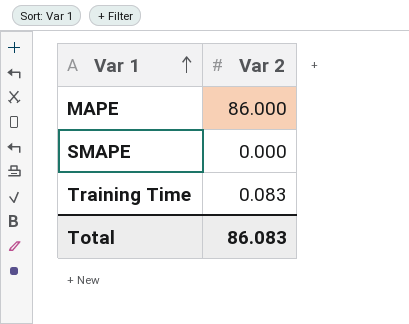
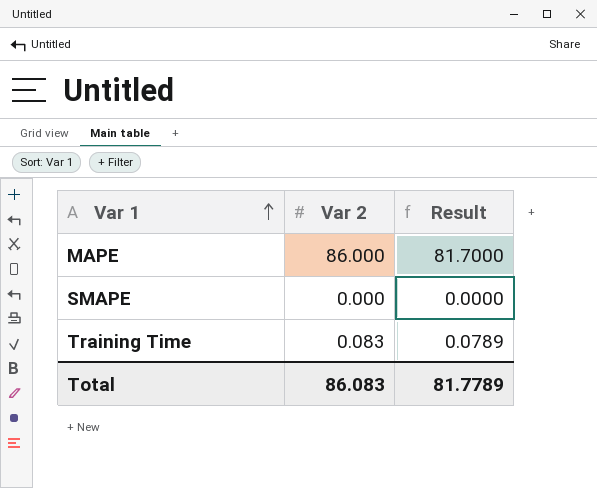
column Result | formula: none -> [Var 2] * 0.95

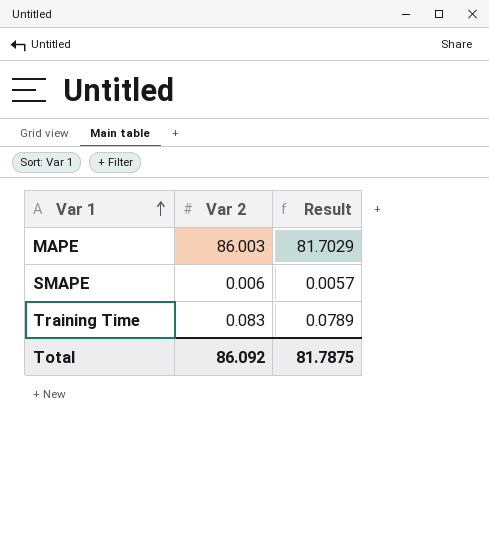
MAPE | Var 2: 86.000 -> 86.003
MAPE | Result: 81.7000 -> 81.7029
SMAPE | Var 2: 0.000 -> 0.006
SMAPE | Result: 0.0000 -> 0.0057
Total | Var 2: 86.083 -> 86.092
Total | Result: 81.7789 -> 81.7875

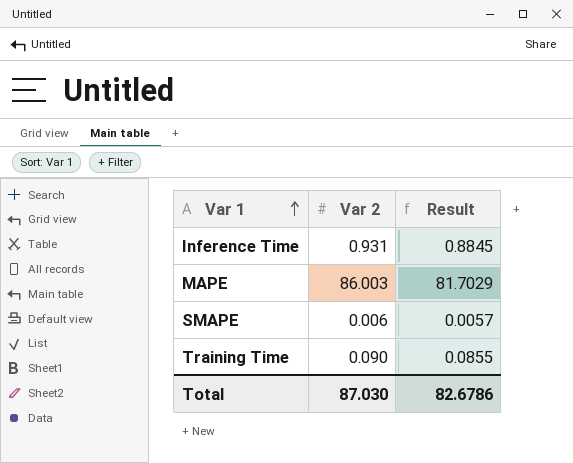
row Inference Time: none -> 0.931 | 0.8845
Training Time | Var 2: 0.083 -> 0.090
Training Time | Result: 0.0789 -> 0.0855
Total | Var 2: 86.092 -> 87.030
Total | Result: 81.7875 -> 82.6786

